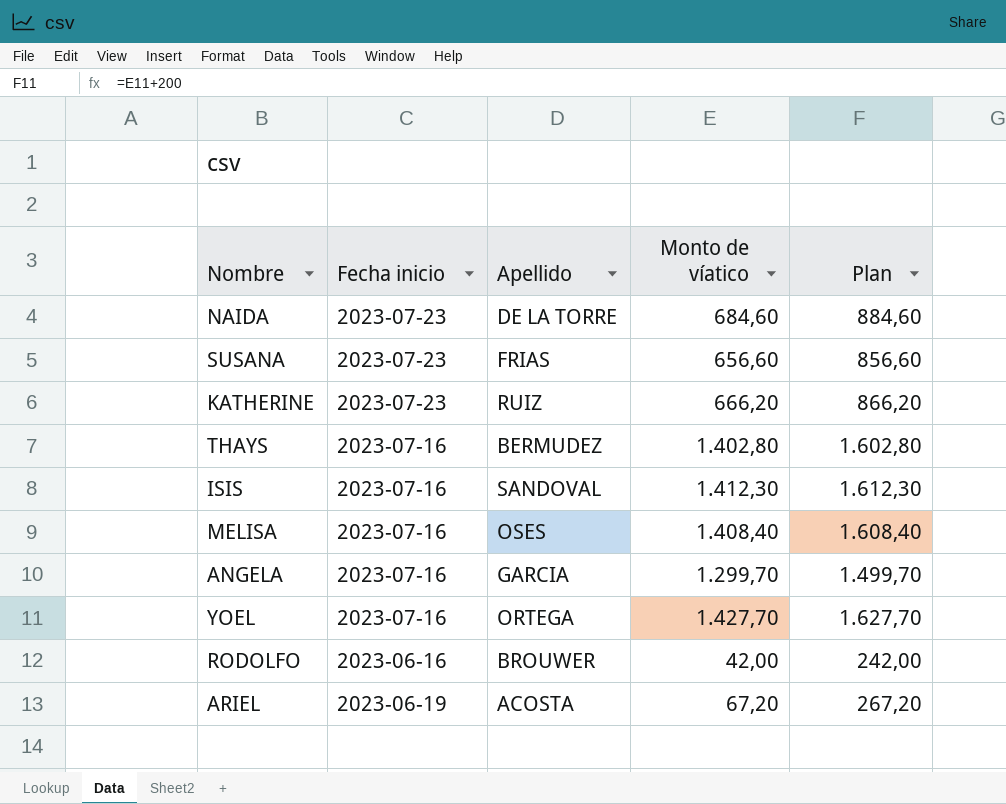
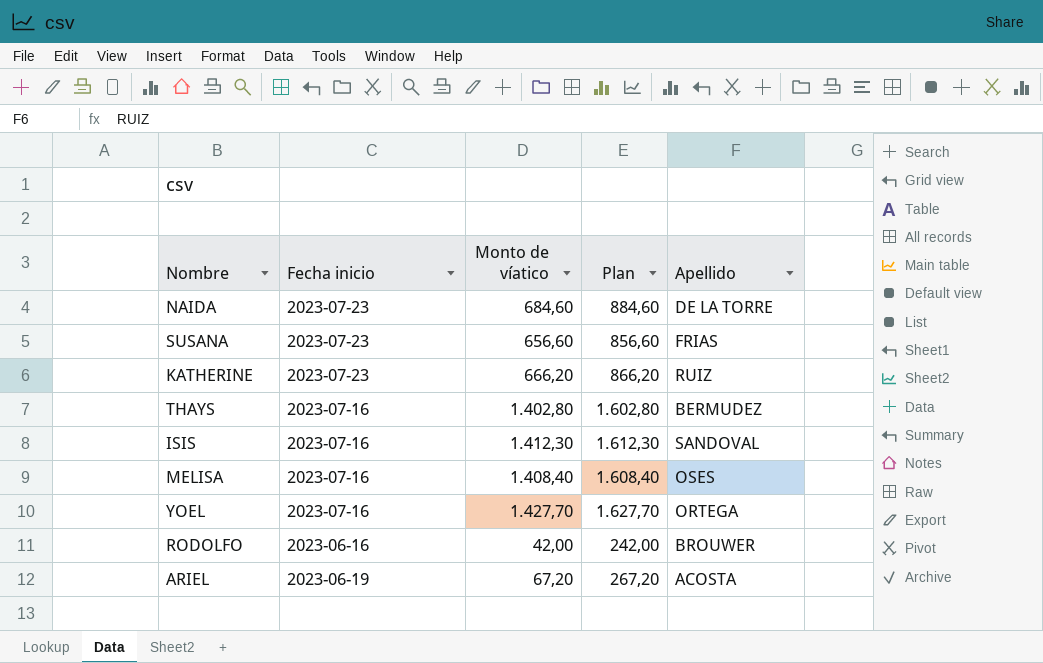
column Apellido | position: 3 -> 5
row ANGELA: 2023-07-16 | GARCIA | 1.299,70 | 1.499,70 -> none

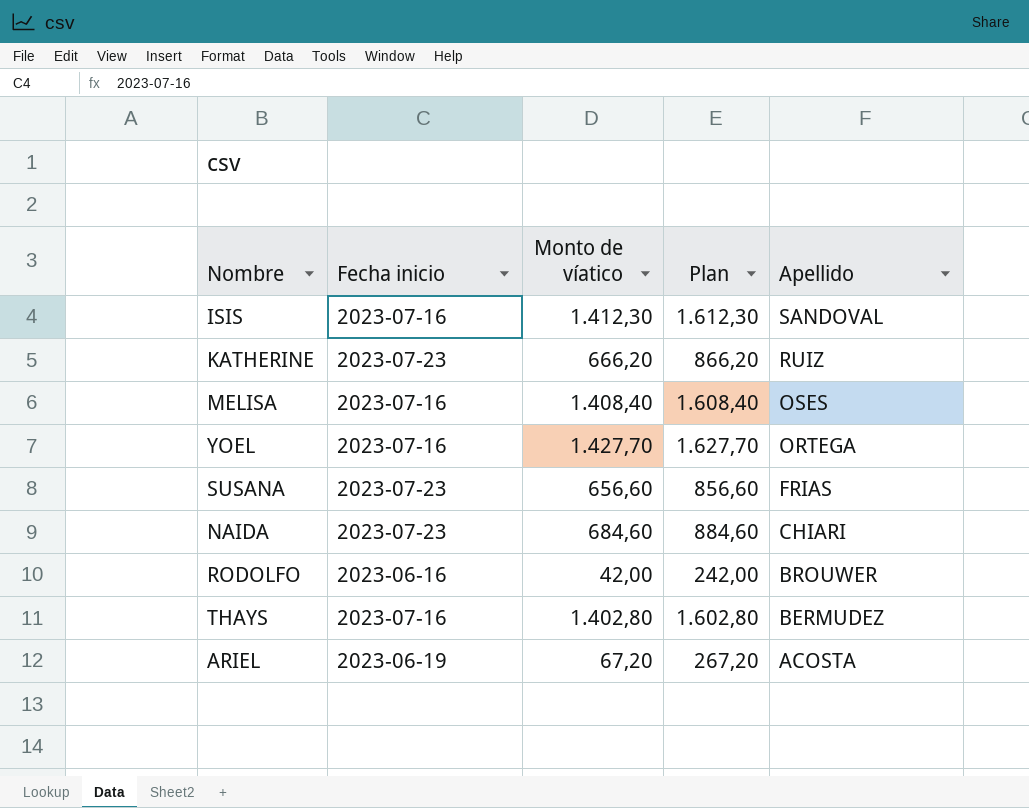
row order: none -> Apellido descending
NAIDA | Apellido: DE LA TORRE -> CHIARI

